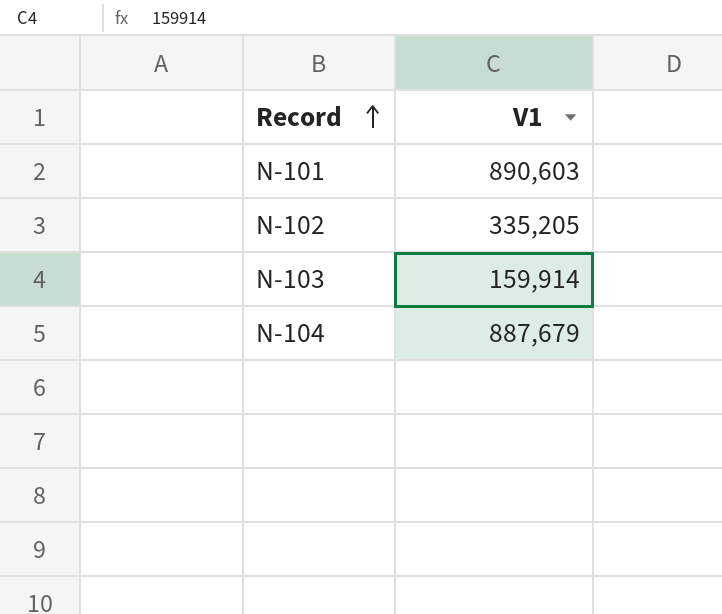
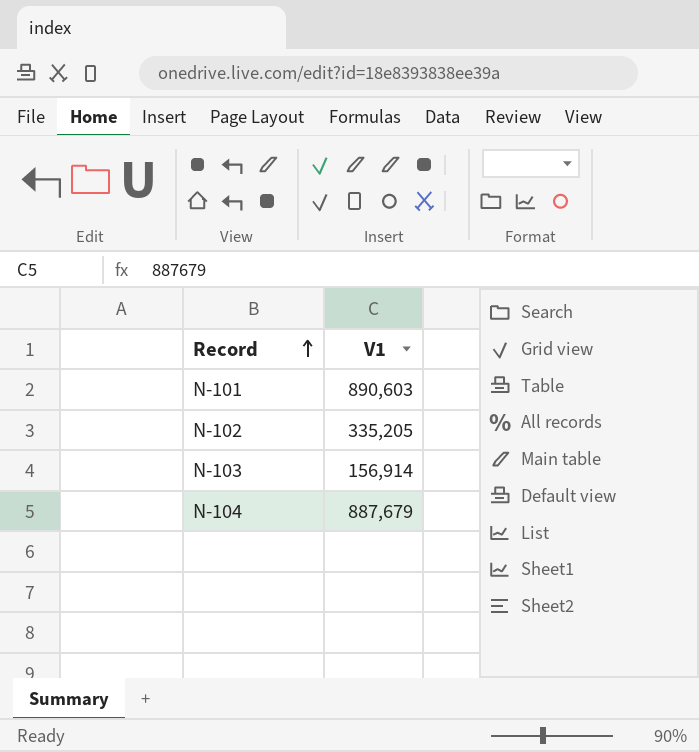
N-103 | V1: 159,914 -> 156,914

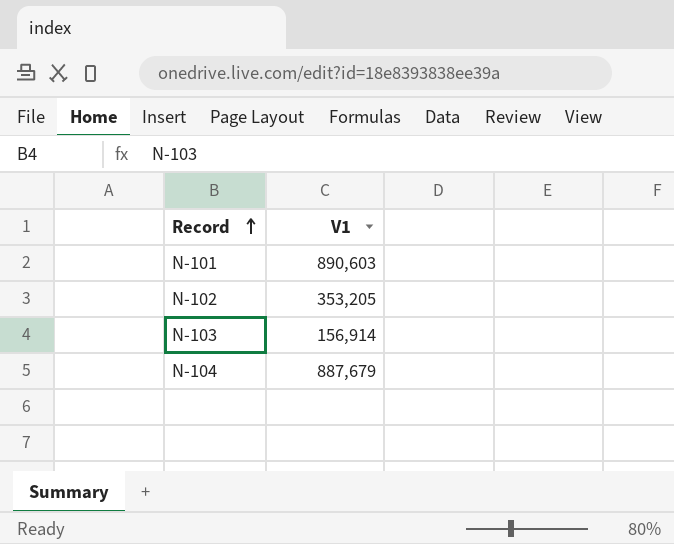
N-102 | V1: 335,205 -> 353,205

